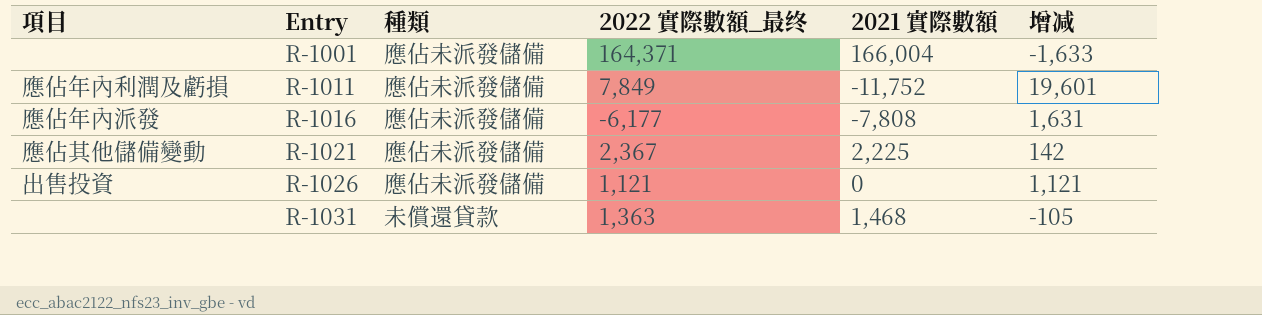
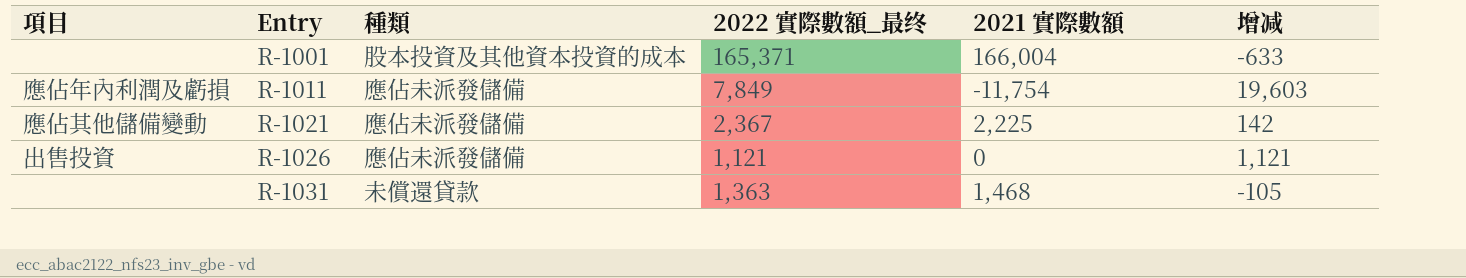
row R-1016: 應佔年內派發 | 應佔未派發儲備 | -6,177 | -7,808 | 1,631 -> none
R-1001 | 種類: 應佔未派發儲備 -> 股本投資及其他資本投資的成本
R-1001 | 2022 實際數額_最终: 164,371 -> 165,371
R-1001 | 增减: -1,633 -> -633
R-1011 | 2021 實際數額: -11,752 -> -11,754
R-1011 | 增减: 19,601 -> 19,603

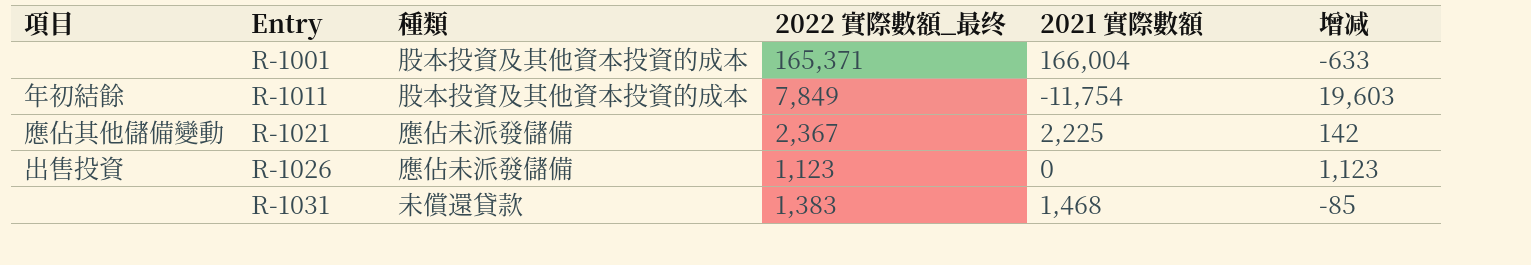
R-1011 | 項目: 應佔年內利潤及虧損 -> 年初結餘
R-1011 | 種類: 應佔未派發儲備 -> 股本投資及其他資本投資的成本
R-1026 | 2022 實際數額_最终: 1,121 -> 1,123
R-1026 | 增减: 1,121 -> 1,123
R-1031 | 2022 實際數額_最终: 1,363 -> 1,383
R-1031 | 增减: -105 -> -85

